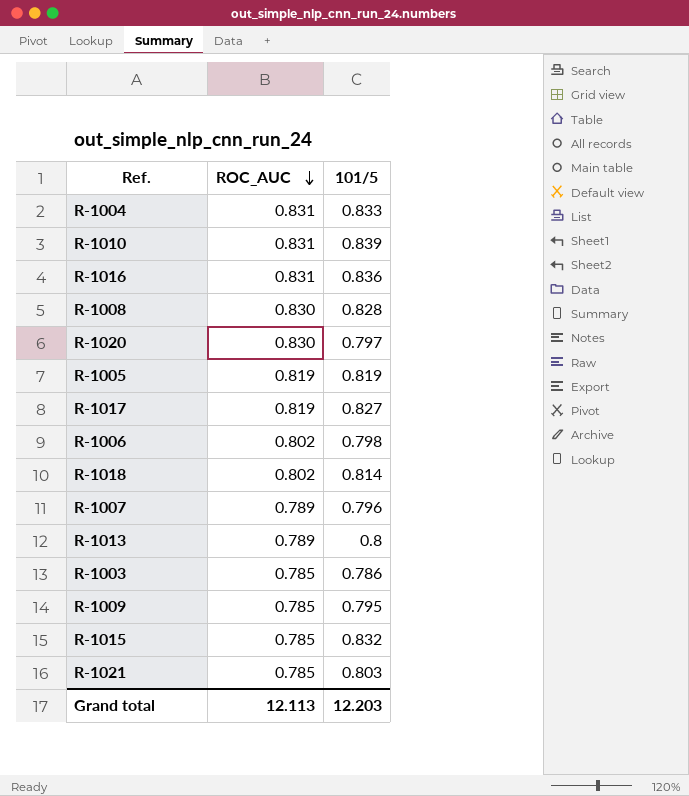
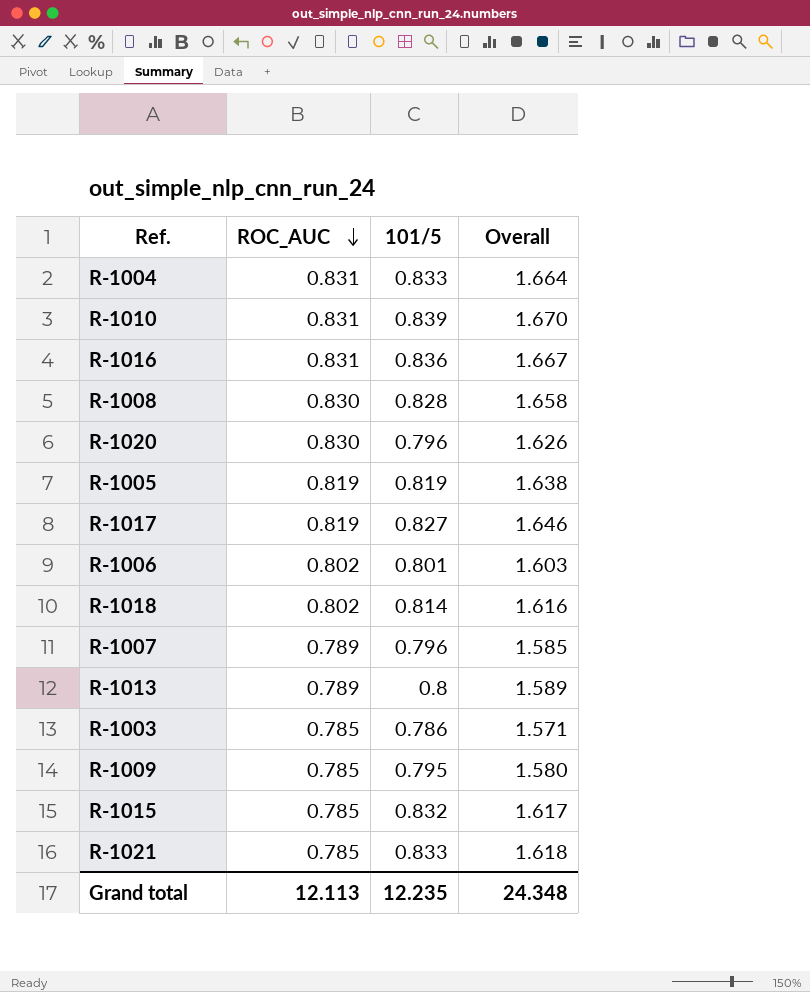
column Overall | formula: none -> [ROC_AUC] + [101/5]
R-1020 | 101/5: 0.797 -> 0.796
R-1006 | 101/5: 0.798 -> 0.801
R-1021 | 101/5: 0.803 -> 0.833
Grand total | 101/5: 12.203 -> 12.235

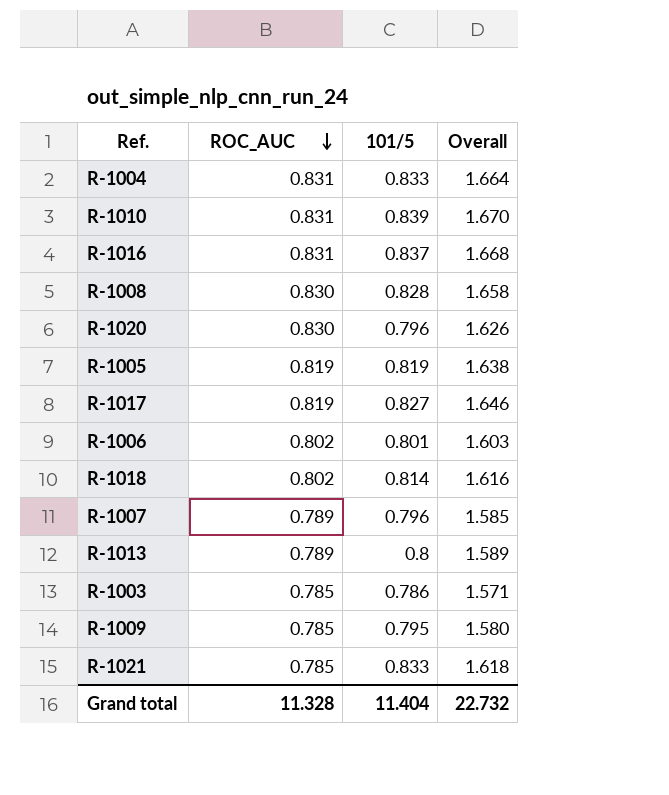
row R-1015: 0.785 | 0.832 | 1.617 -> none
R-1016 | 101/5: 0.836 -> 0.837
R-1016 | Overall: 1.667 -> 1.668
Grand total | ROC_AUC: 12.113 -> 11.328
Grand total | 101/5: 12.235 -> 11.404
Grand total | Overall: 24.348 -> 22.732

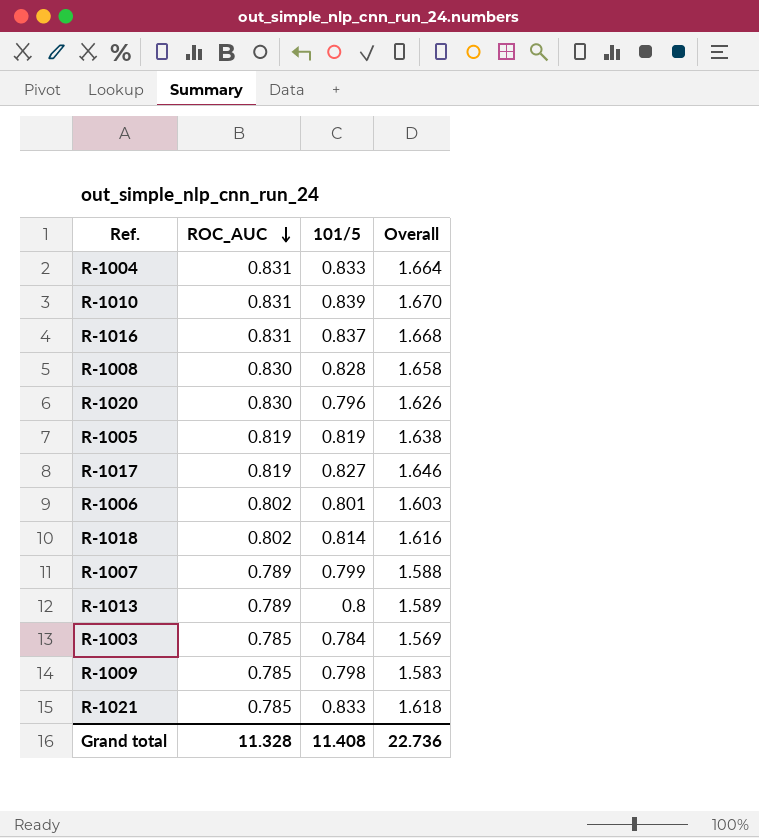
R-1007 | 101/5: 0.796 -> 0.799
R-1007 | Overall: 1.585 -> 1.588
R-1003 | 101/5: 0.786 -> 0.784
R-1003 | Overall: 1.571 -> 1.569
R-1009 | 101/5: 0.795 -> 0.798
R-1009 | Overall: 1.580 -> 1.583
Grand total | 101/5: 11.404 -> 11.408
Grand total | Overall: 22.732 -> 22.736

